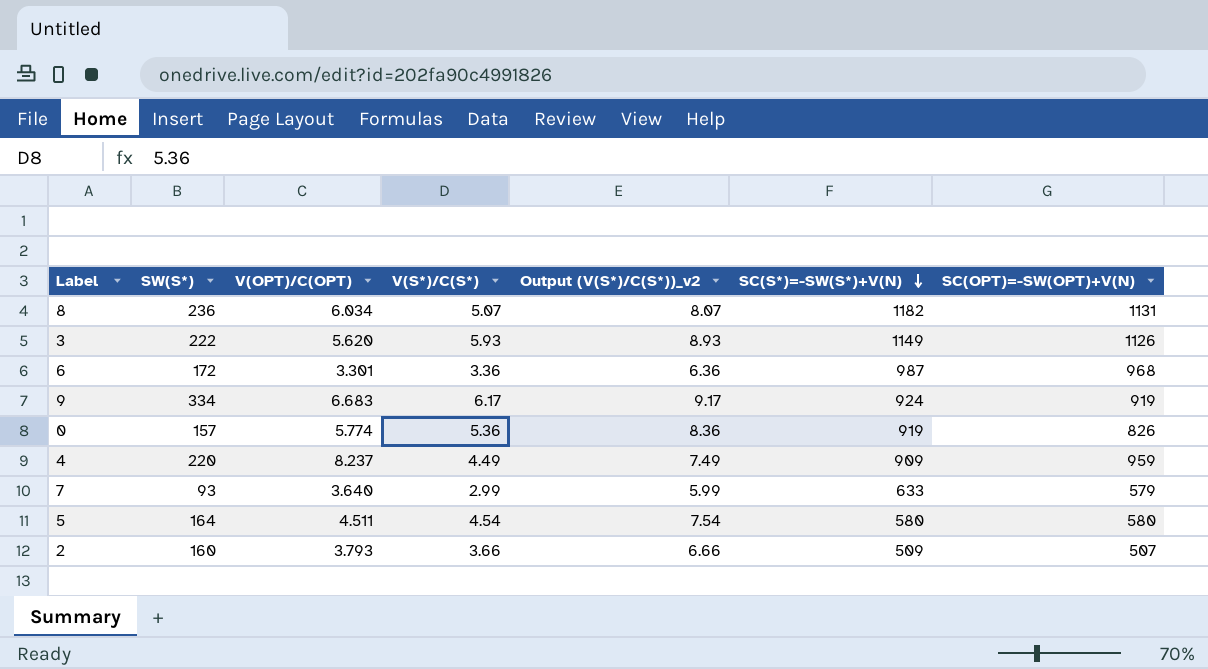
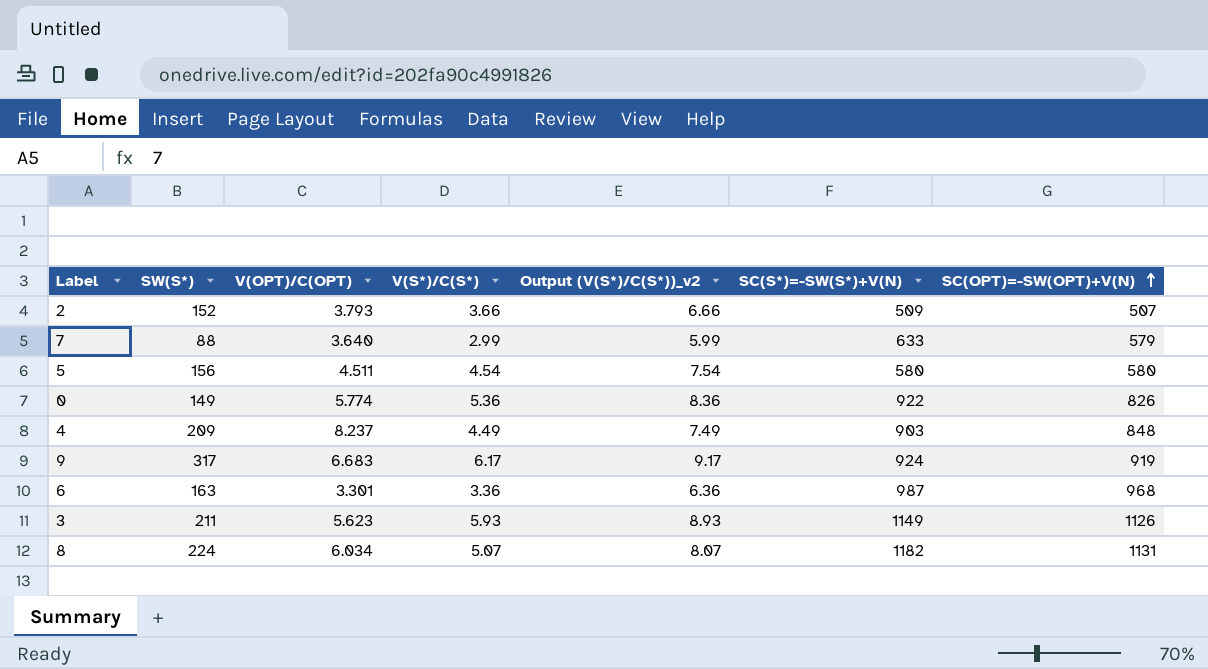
row order: SC(S*)=-SW(S*)+V(N) descending -> SC(OPT)=-SW(OPT)+V(N) ascending
2 | SW(S*): 160 -> 152
7 | SW(S*): 93 -> 88
5 | SW(S*): 164 -> 156
0 | SW(S*): 157 -> 149
0 | SC(S*)=-SW(S*)+V(N): 919 -> 922
4 | SW(S*): 220 -> 209
4 | SC(S*)=-SW(S*)+V(N): 909 -> 903
4 | SC(OPT)=-SW(OPT)+V(N): 959 -> 848
9 | SW(S*): 334 -> 317
6 | SW(S*): 172 -> 163
3 | SW(S*): 222 -> 211
3 | V(OPT)/C(OPT): 5.620 -> 5.623
8 | SW(S*): 236 -> 224

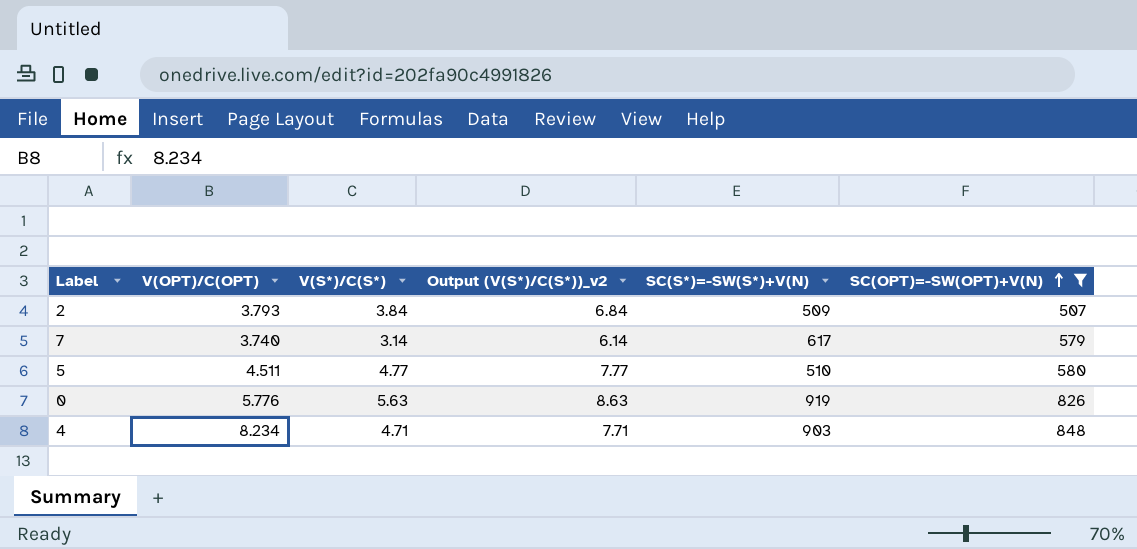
filter: none -> SC(OPT)=-SW(OPT)+V(N) <= 848
column SW(S*) | position: 2 -> none
2 | V(S*)/C(S*): 3.66 -> 3.84
2 | Output (V(S*)/C(S*))_v2: 6.66 -> 6.84
7 | V(OPT)/C(OPT): 3.640 -> 3.740
7 | V(S*)/C(S*): 2.99 -> 3.14
7 | Output (V(S*)/C(S*))_v2: 5.99 -> 6.14
7 | SC(S*)=-SW(S*)+V(N): 633 -> 617
5 | V(S*)/C(S*): 4.54 -> 4.77
5 | Output (V(S*)/C(S*))_v2: 7.54 -> 7.77
5 | SC(S*)=-SW(S*)+V(N): 580 -> 510
0 | V(OPT)/C(OPT): 5.774 -> 5.776
0 | V(S*)/C(S*): 5.36 -> 5.63
0 | Output (V(S*)/C(S*))_v2: 8.36 -> 8.63
0 | SC(S*)=-SW(S*)+V(N): 922 -> 919
4 | V(OPT)/C(OPT): 8.237 -> 8.234
4 | V(S*)/C(S*): 4.49 -> 4.71
4 | Output (V(S*)/C(S*))_v2: 7.49 -> 7.71

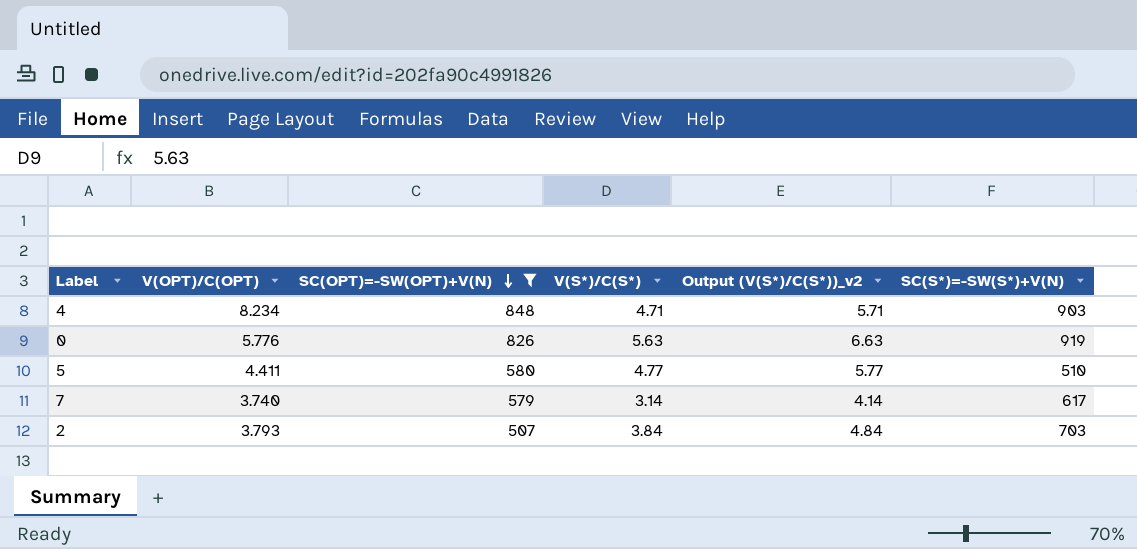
row order: SC(OPT)=-SW(OPT)+V(N) ascending -> SC(OPT)=-SW(OPT)+V(N) descending
column SC(OPT)=-SW(OPT)+V(N) | position: 6 -> 3
column Output (V(S*)/C(S*))_v2 | formula: [V(S*)/C(S*)] + 3 -> [V(S*)/C(S*)] + 1
5 | V(OPT)/C(OPT): 4.511 -> 4.411
2 | SC(S*)=-SW(S*)+V(N): 509 -> 703

